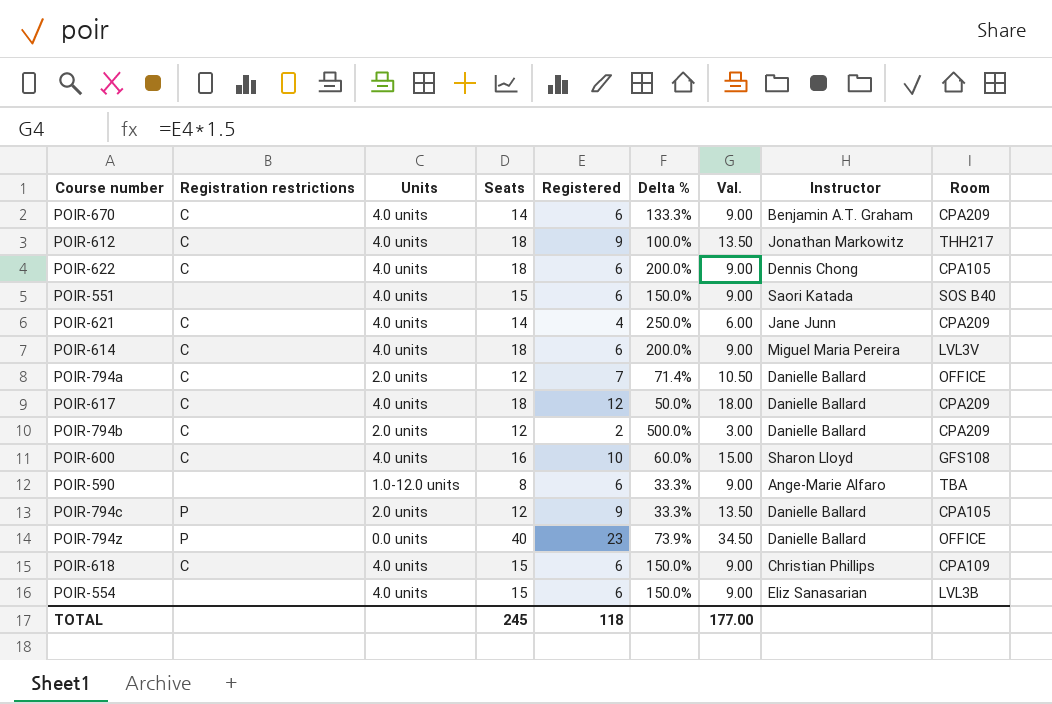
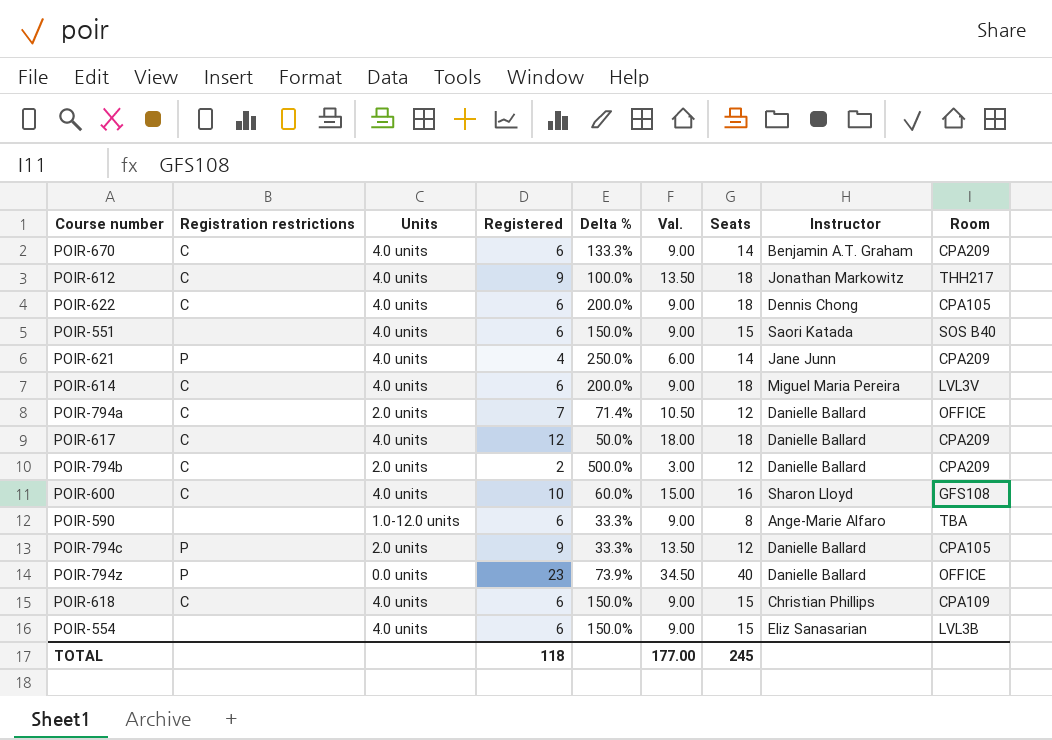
column Seats | position: 4 -> 7
POIR-621 | Registration restrictions: C -> P

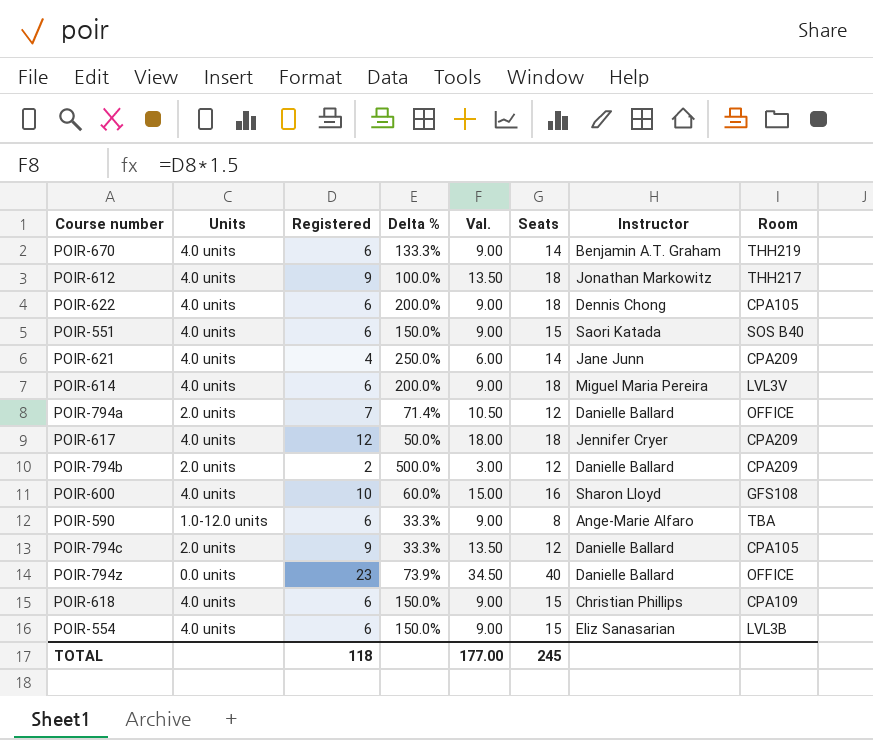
column Registration restrictions | position: 2 -> none
POIR-670 | Room: CPA209 -> THH219
POIR-617 | Instructor: Danielle Ballard -> Jennifer Cryer

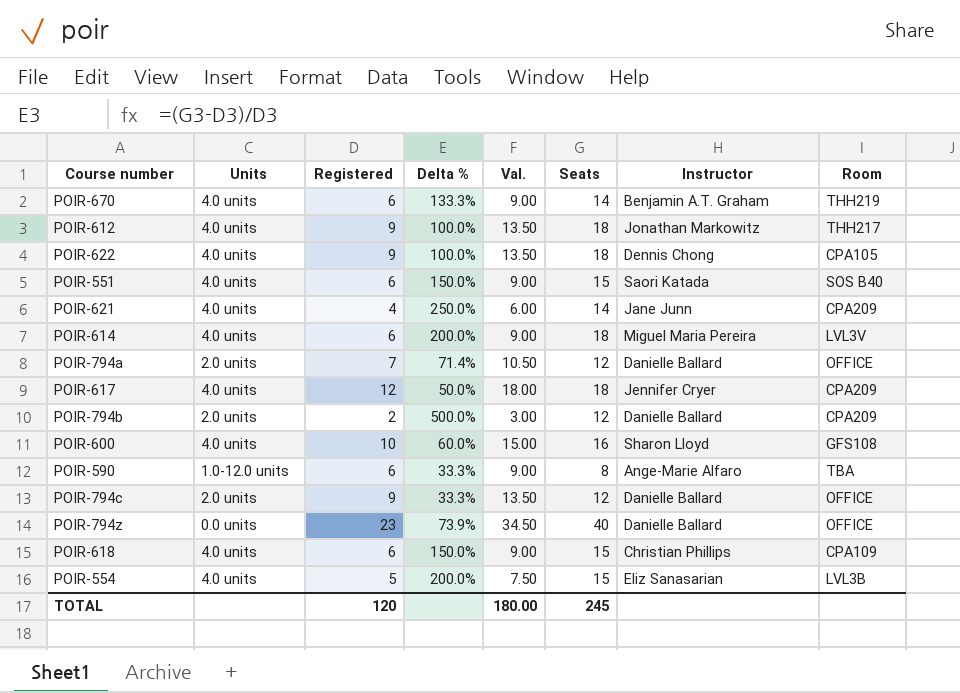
POIR-622 | Registered: 6 -> 9
POIR-622 | Delta %: 200.0% -> 100.0%
POIR-622 | Val.: 9.00 -> 13.50
POIR-794c | Room: CPA105 -> OFFICE
POIR-554 | Registered: 6 -> 5
POIR-554 | Delta %: 150.0% -> 200.0%
POIR-554 | Val.: 9.00 -> 7.50
TOTAL | Registered: 118 -> 120
TOTAL | Val.: 177.00 -> 180.00

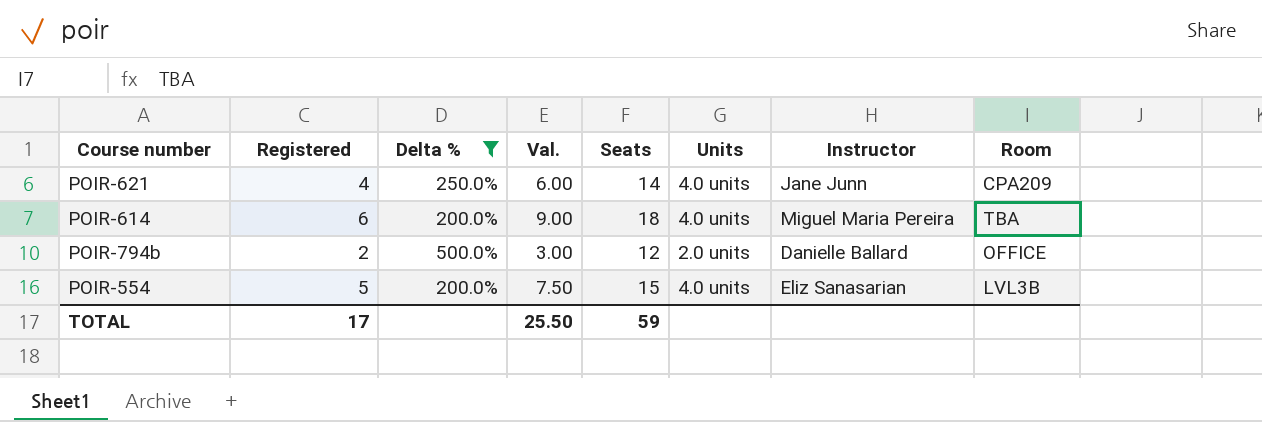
filter: none -> Delta % >= 200.0%
column Units | position: 2 -> 6
POIR-614 | Room: LVL3V -> TBA
POIR-794b | Room: CPA209 -> OFFICE
TOTAL | Registered: 120 -> 17
TOTAL | Val.: 180.00 -> 25.50
TOTAL | Seats: 245 -> 59

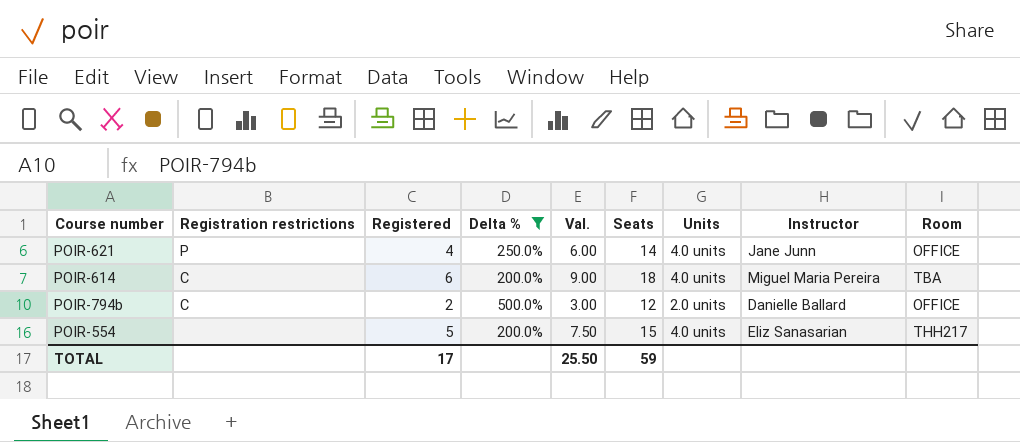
column Registration restrictions | position: none -> 2
POIR-621 | Room: CPA209 -> OFFICE
POIR-554 | Room: LVL3B -> THH217

